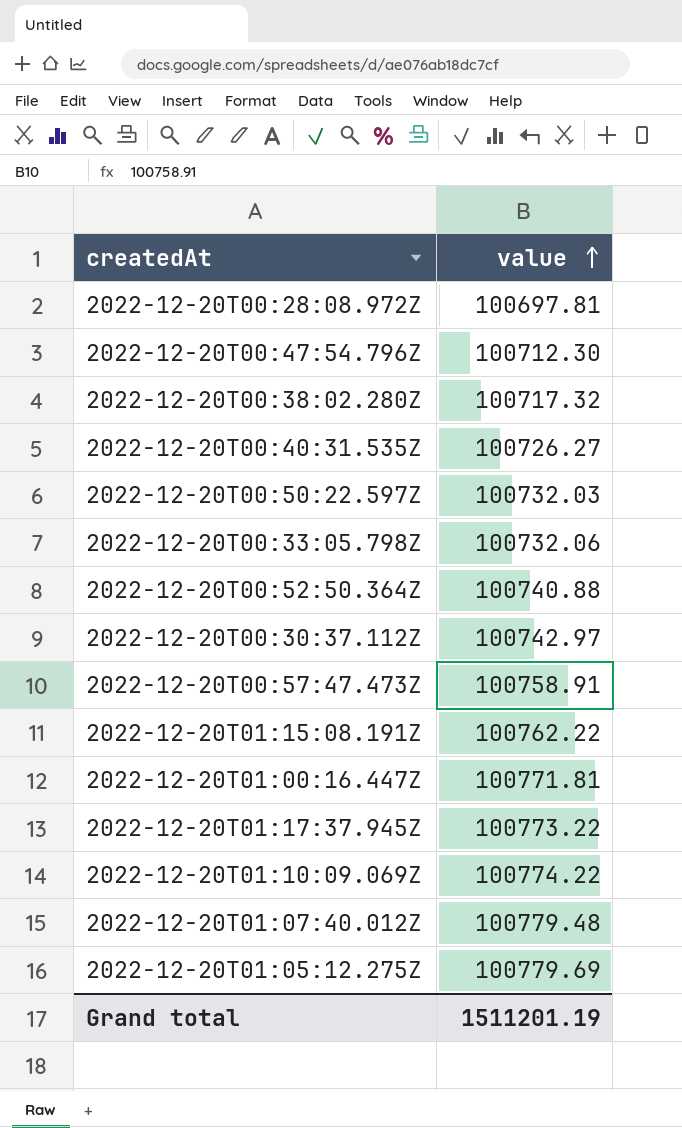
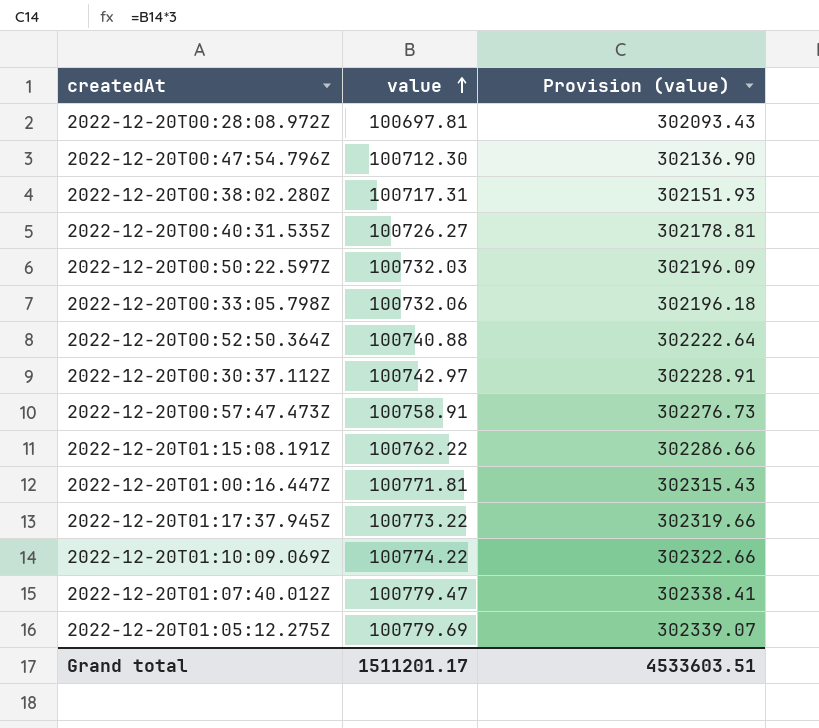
column Provision (value) | formula: none -> [value] * 3
2022-12-20T00:38:02.280Z | value: 100717.32 -> 100717.31
2022-12-20T01:07:40.012Z | value: 100779.48 -> 100779.47
Grand total | value: 1511201.19 -> 1511201.17

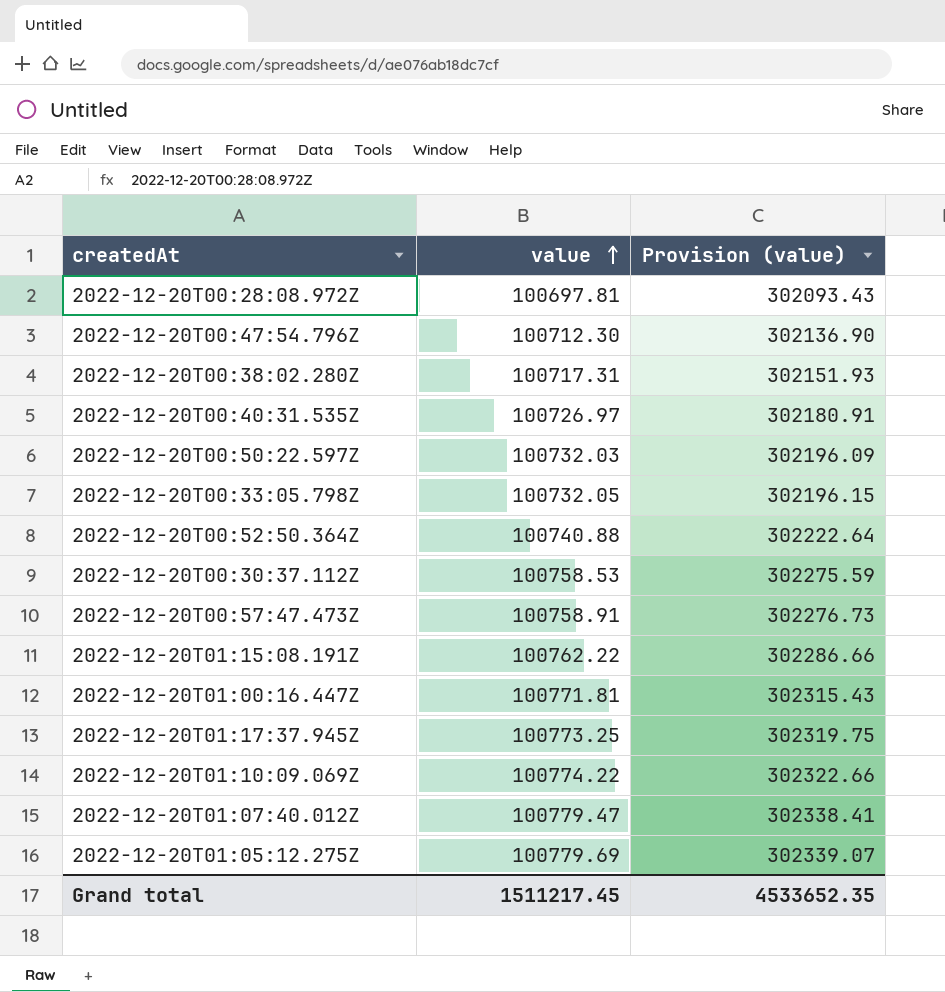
2022-12-20T00:40:31.535Z | value: 100726.27 -> 100726.97
2022-12-20T00:40:31.535Z | Provision (value): 302178.81 -> 302180.91
2022-12-20T00:33:05.798Z | value: 100732.06 -> 100732.05
2022-12-20T00:33:05.798Z | Provision (value): 302196.18 -> 302196.15
2022-12-20T00:30:37.112Z | value: 100742.97 -> 100758.53
2022-12-20T00:30:37.112Z | Provision (value): 302228.91 -> 302275.59
2022-12-20T01:17:37.945Z | value: 100773.22 -> 100773.25
2022-12-20T01:17:37.945Z | Provision (value): 302319.66 -> 302319.75
Grand total | value: 1511201.17 -> 1511217.45
Grand total | Provision (value): 4533603.51 -> 4533652.35

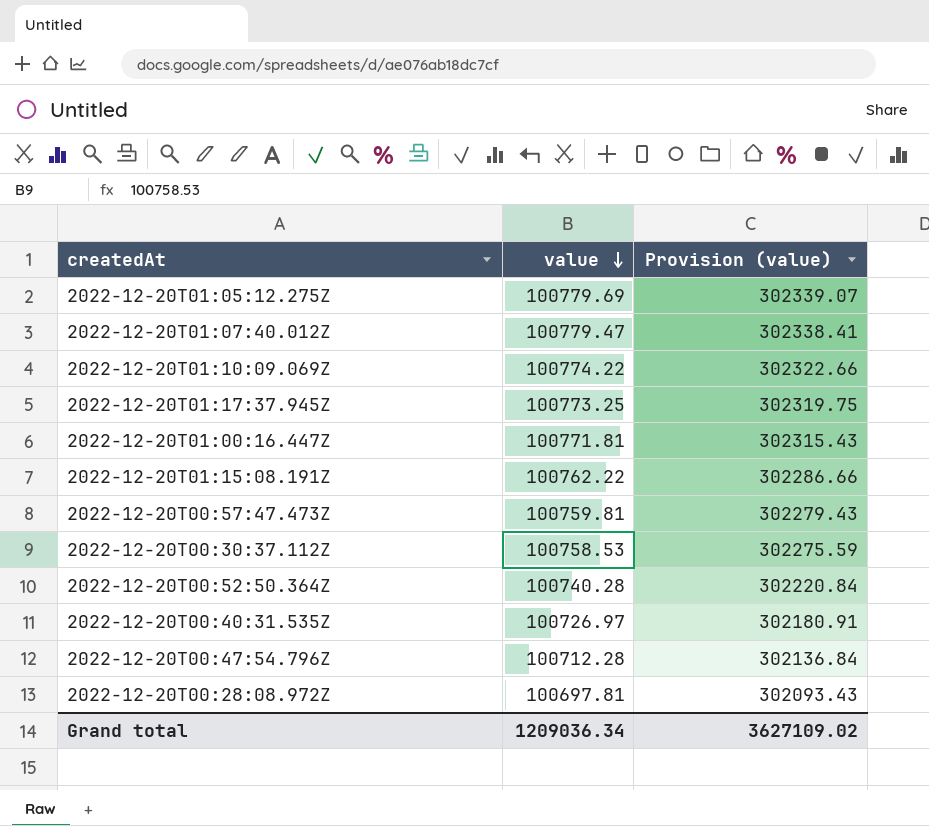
row order: value ascending -> value descending
row 2022-12-20T00:38:02.280Z: 100717.31 | 302151.93 -> none
row 2022-12-20T00:50:22.597Z: 100732.03 | 302196.09 -> none
row 2022-12-20T00:33:05.798Z: 100732.05 | 302196.15 -> none
2022-12-20T00:57:47.473Z | value: 100758.91 -> 100759.81
2022-12-20T00:57:47.473Z | Provision (value): 302276.73 -> 302279.43
2022-12-20T00:52:50.364Z | value: 100740.88 -> 100740.28
2022-12-20T00:52:50.364Z | Provision (value): 302222.64 -> 302220.84
2022-12-20T00:47:54.796Z | value: 100712.30 -> 100712.28
2022-12-20T00:47:54.796Z | Provision (value): 302136.90 -> 302136.84
Grand total | value: 1511217.45 -> 1209036.34
Grand total | Provision (value): 4533652.35 -> 3627109.02

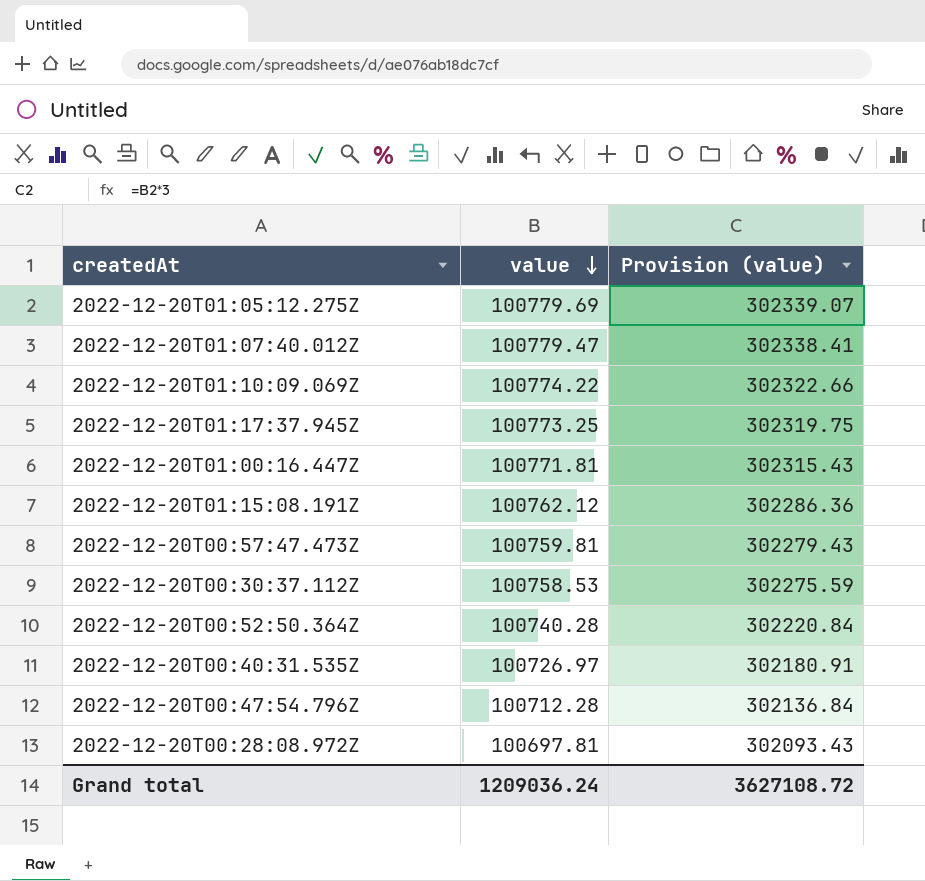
2022-12-20T01:15:08.191Z | value: 100762.22 -> 100762.12
2022-12-20T01:15:08.191Z | Provision (value): 302286.66 -> 302286.36
Grand total | value: 1209036.34 -> 1209036.24
Grand total | Provision (value): 3627109.02 -> 3627108.72

